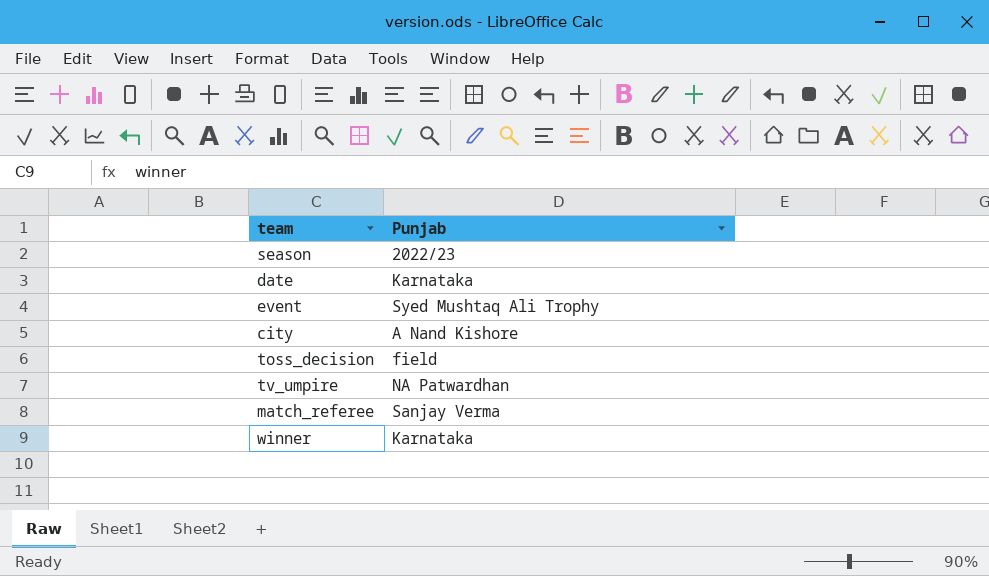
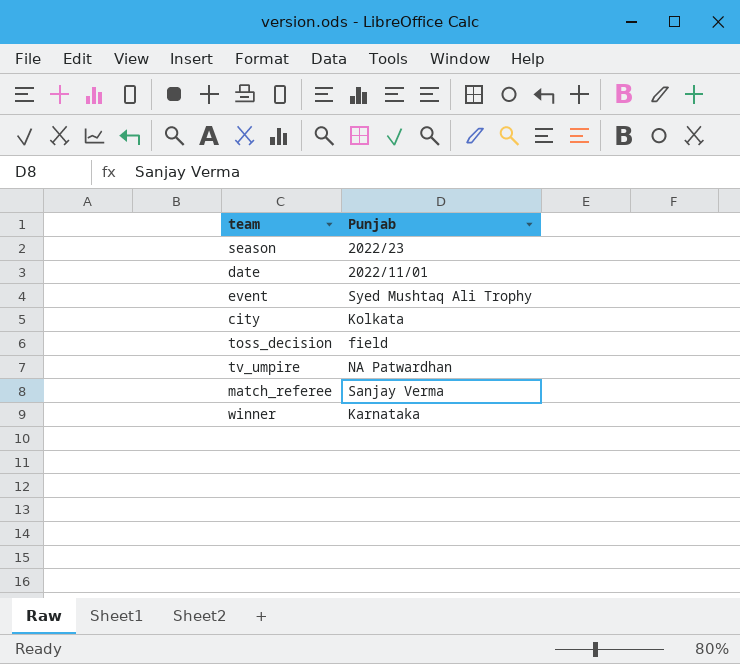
date | Punjab: Karnataka -> 2022/11/01
city | Punjab: A Nand Kishore -> Kolkata

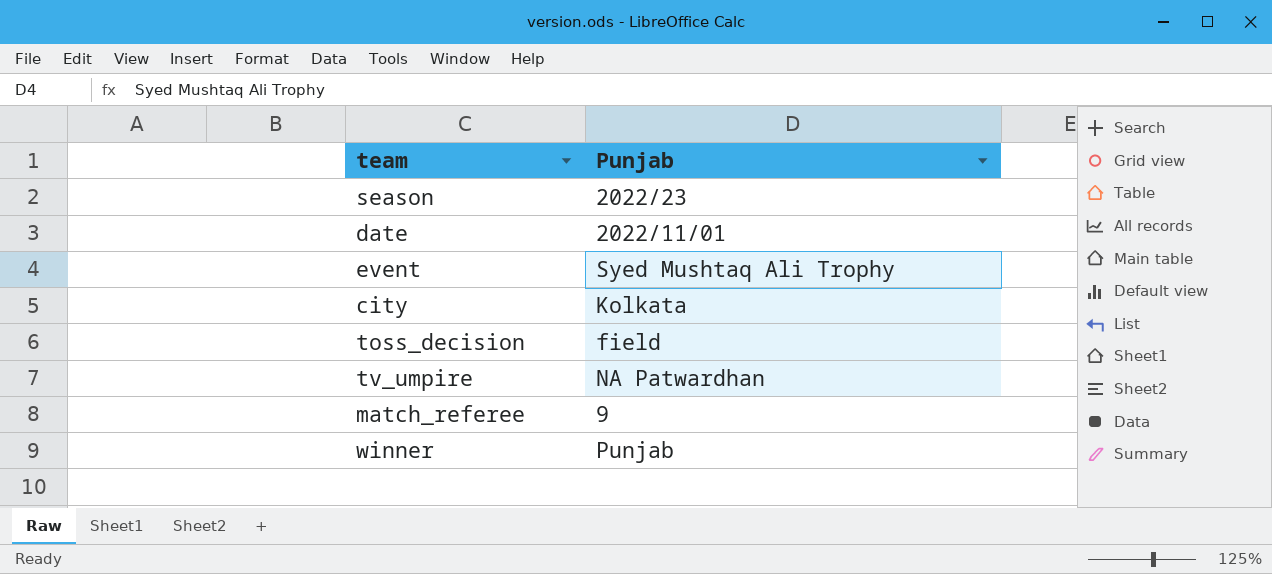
match_referee | Punjab: Sanjay Verma -> 9
winner | Punjab: Karnataka -> Punjab

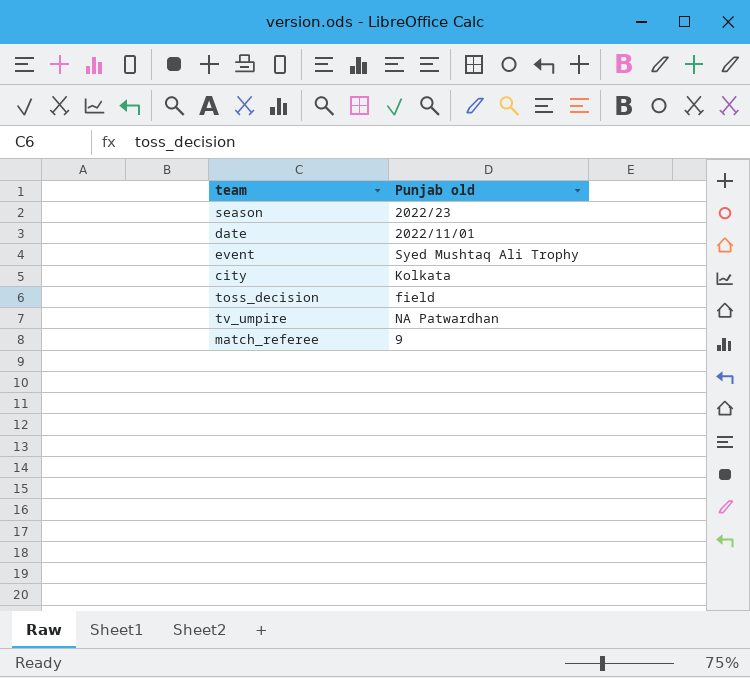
column name: Punjab -> Punjab old
row winner: Punjab -> none

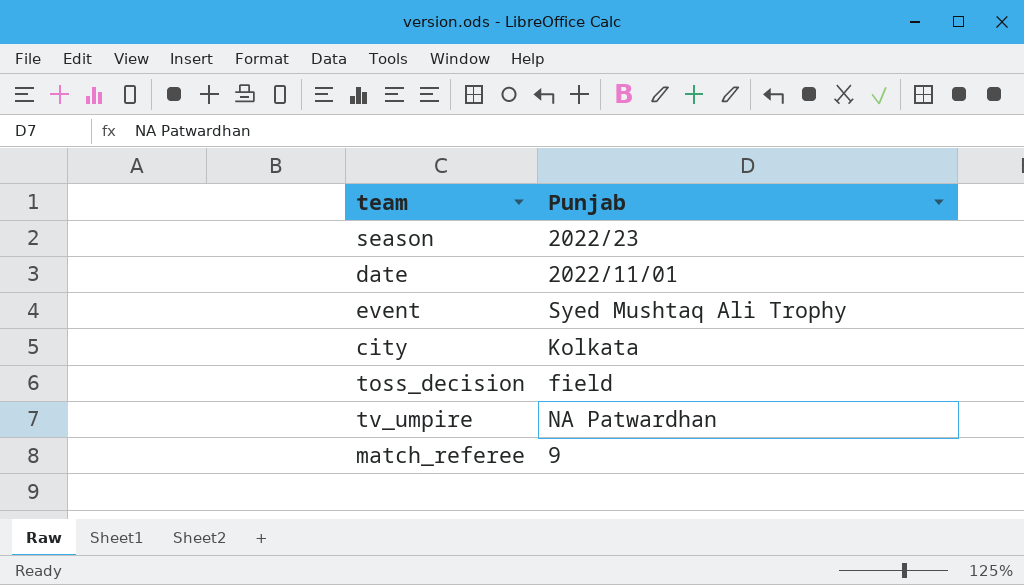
column name: Punjab old -> Punjab

